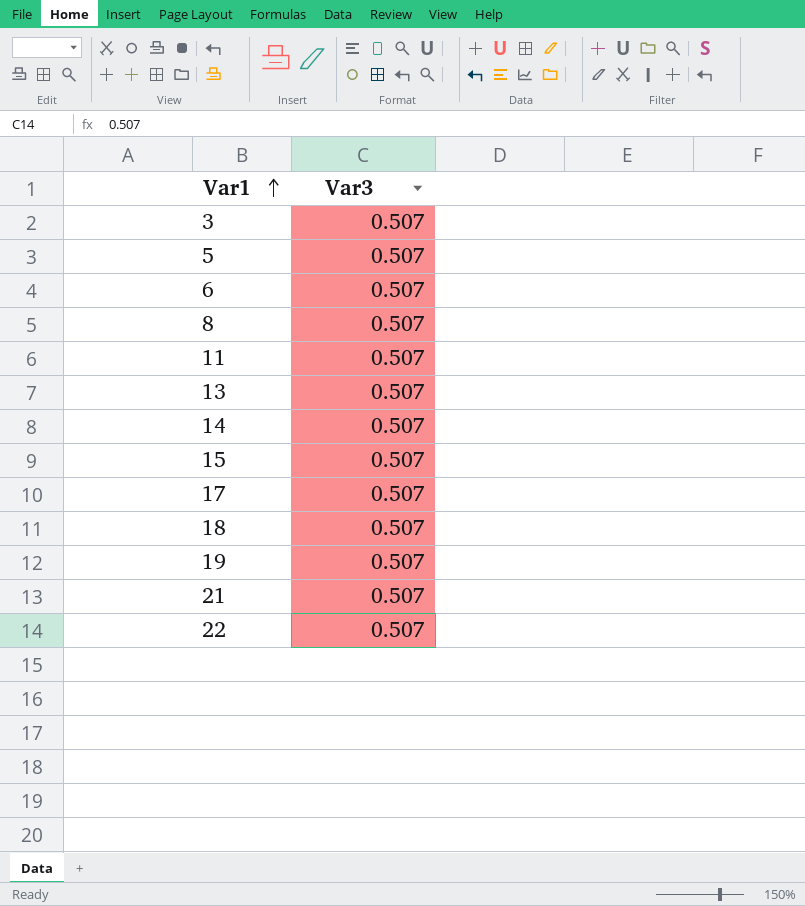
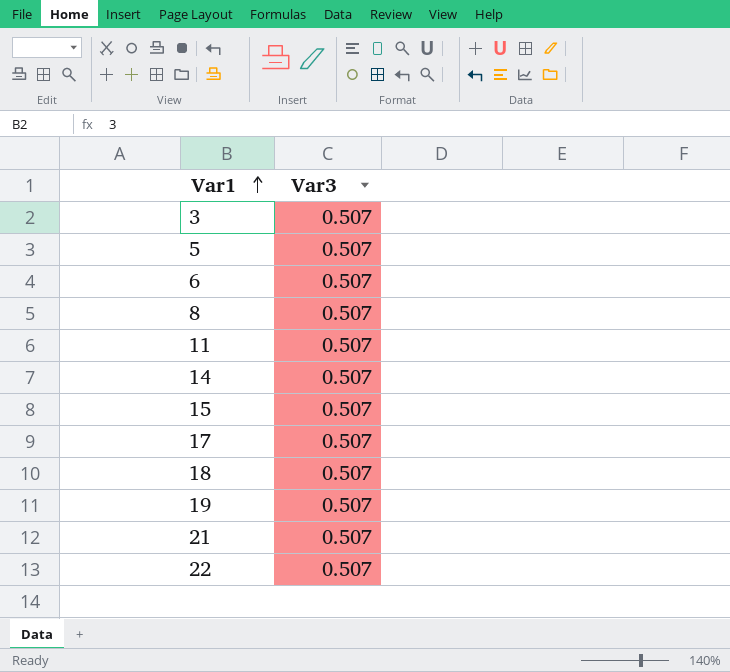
row 13: 0.507 -> none

